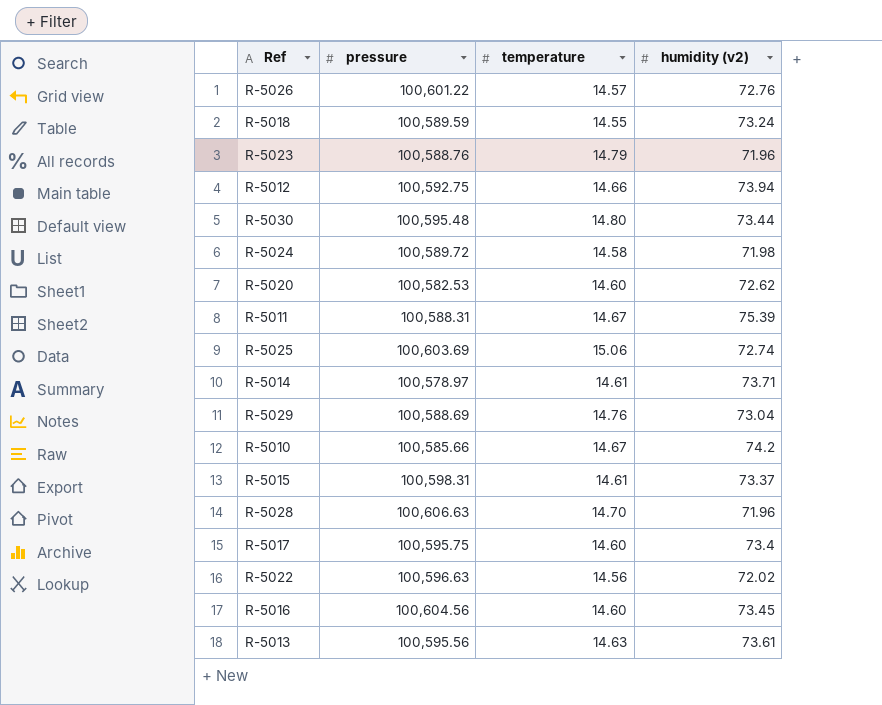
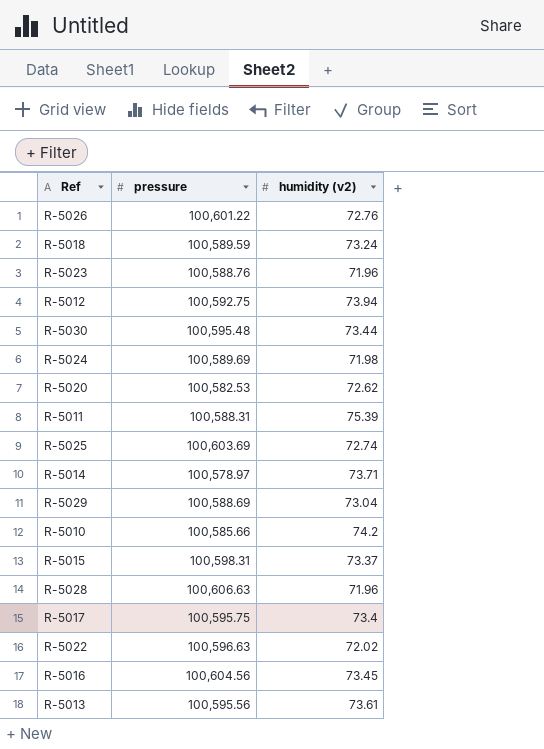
column temperature | position: 3 -> none
R-5024 | pressure: 100,589.72 -> 100,589.69

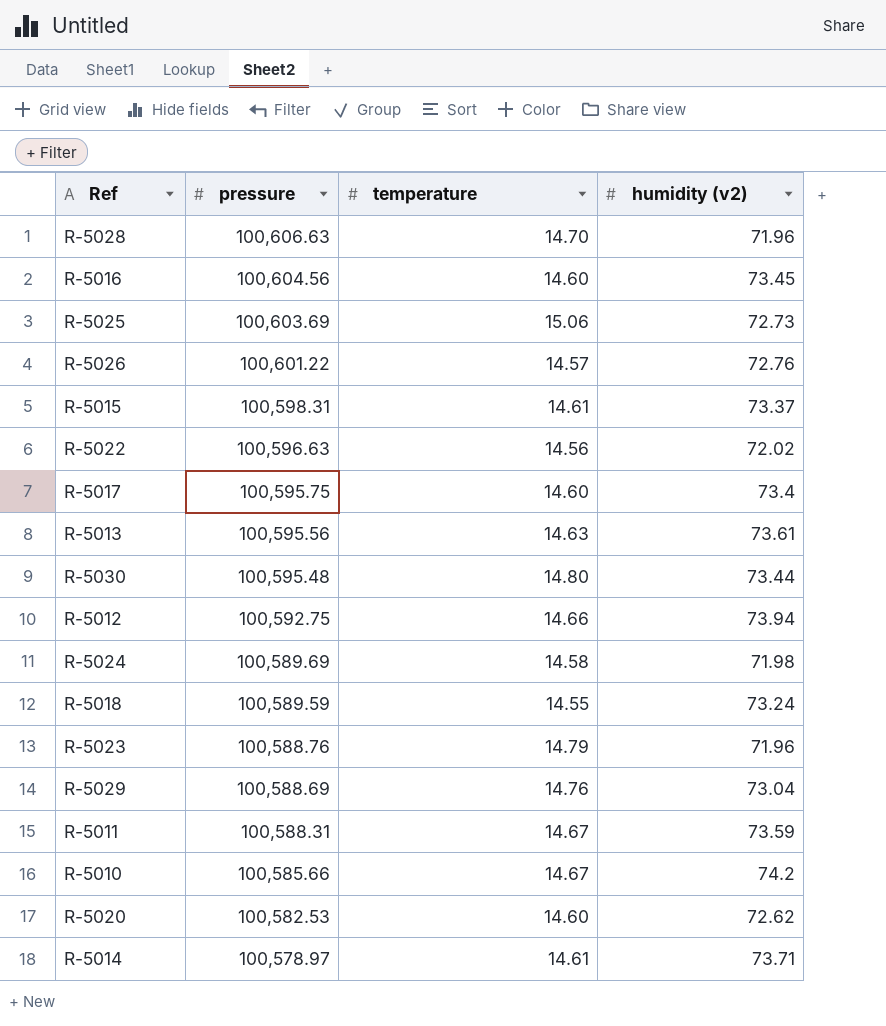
row order: none -> pressure descending
column temperature | position: none -> 3
R-5025 | humidity (v2): 72.74 -> 72.73
R-5011 | humidity (v2): 75.39 -> 73.59

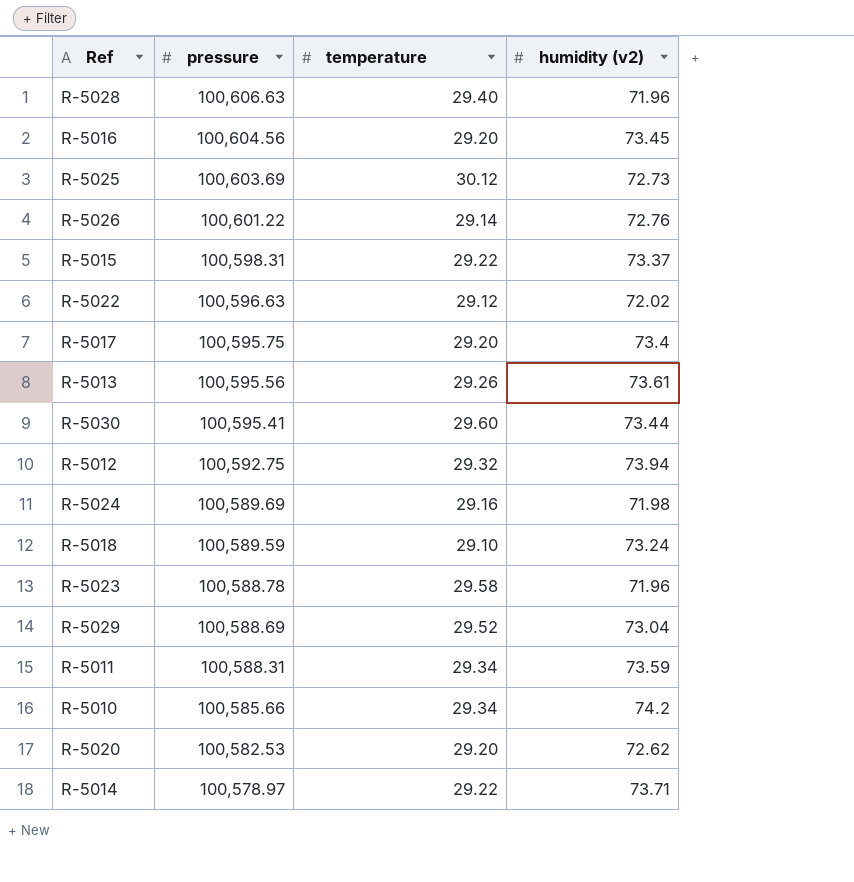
R-5028 | temperature: 14.70 -> 29.40
R-5016 | temperature: 14.60 -> 29.20
R-5025 | temperature: 15.06 -> 30.12
R-5026 | temperature: 14.57 -> 29.14
R-5015 | temperature: 14.61 -> 29.22
R-5022 | temperature: 14.56 -> 29.12
R-5017 | temperature: 14.60 -> 29.20
R-5013 | temperature: 14.63 -> 29.26
R-5030 | pressure: 100,595.48 -> 100,595.41
R-5030 | temperature: 14.80 -> 29.60
R-5012 | temperature: 14.66 -> 29.32
R-5024 | temperature: 14.58 -> 29.16
R-5018 | temperature: 14.55 -> 29.10
R-5023 | pressure: 100,588.76 -> 100,588.78
R-5023 | temperature: 14.79 -> 29.58
R-5029 | temperature: 14.76 -> 29.52
R-5011 | temperature: 14.67 -> 29.34
R-5010 | temperature: 14.67 -> 29.34
R-5020 | temperature: 14.60 -> 29.20
R-5014 | temperature: 14.61 -> 29.22

